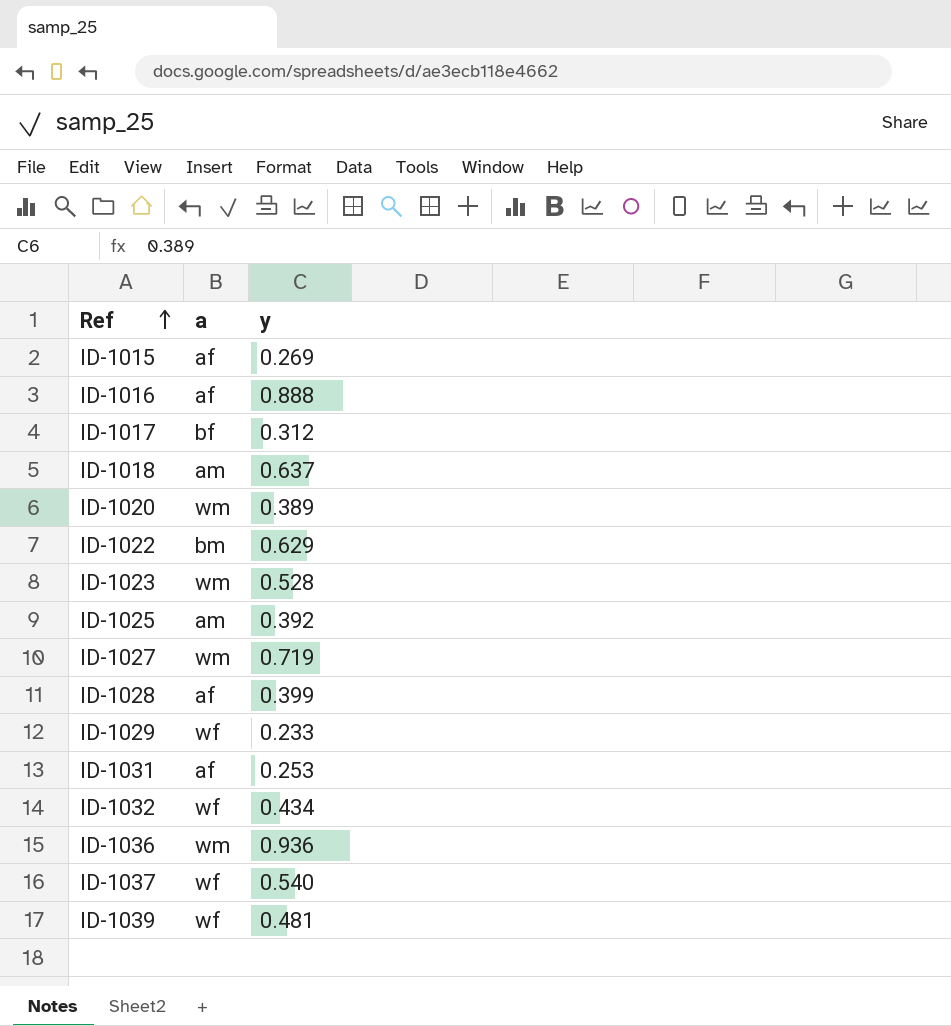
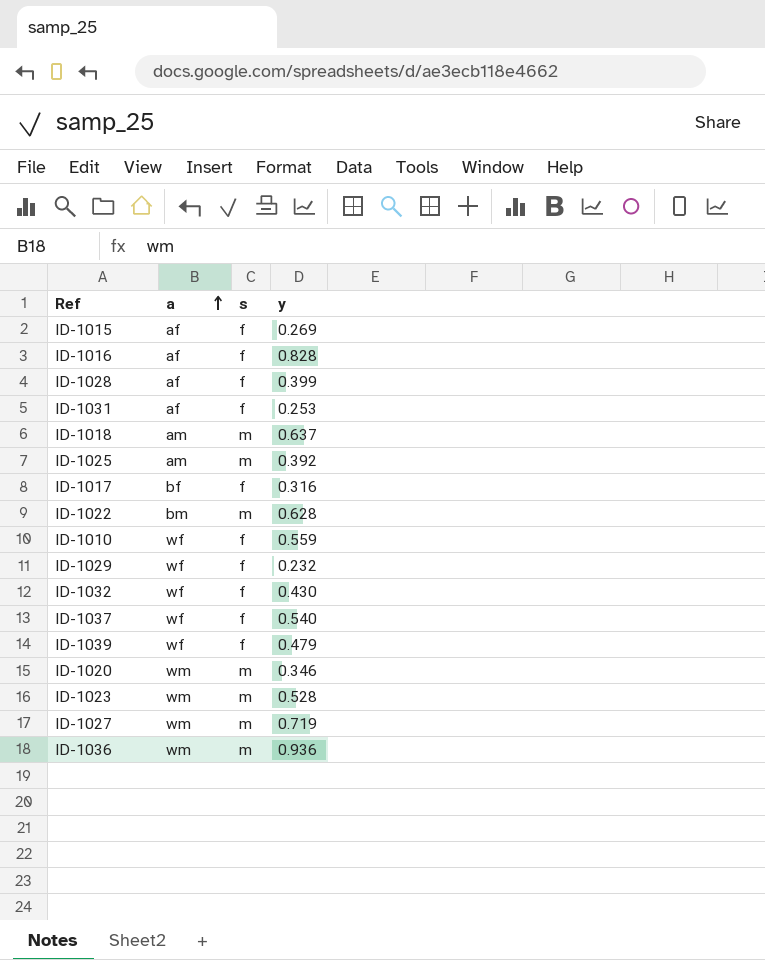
row order: Ref ascending -> a ascending
column s | position: none -> 3
ID-1016 | y: 0.888 -> 0.828
ID-1017 | y: 0.312 -> 0.316
ID-1022 | y: 0.629 -> 0.628
row ID-1010: none -> wf | f | 0.559
ID-1029 | y: 0.233 -> 0.232
ID-1032 | y: 0.434 -> 0.430
ID-1039 | y: 0.481 -> 0.479
ID-1020 | y: 0.389 -> 0.346

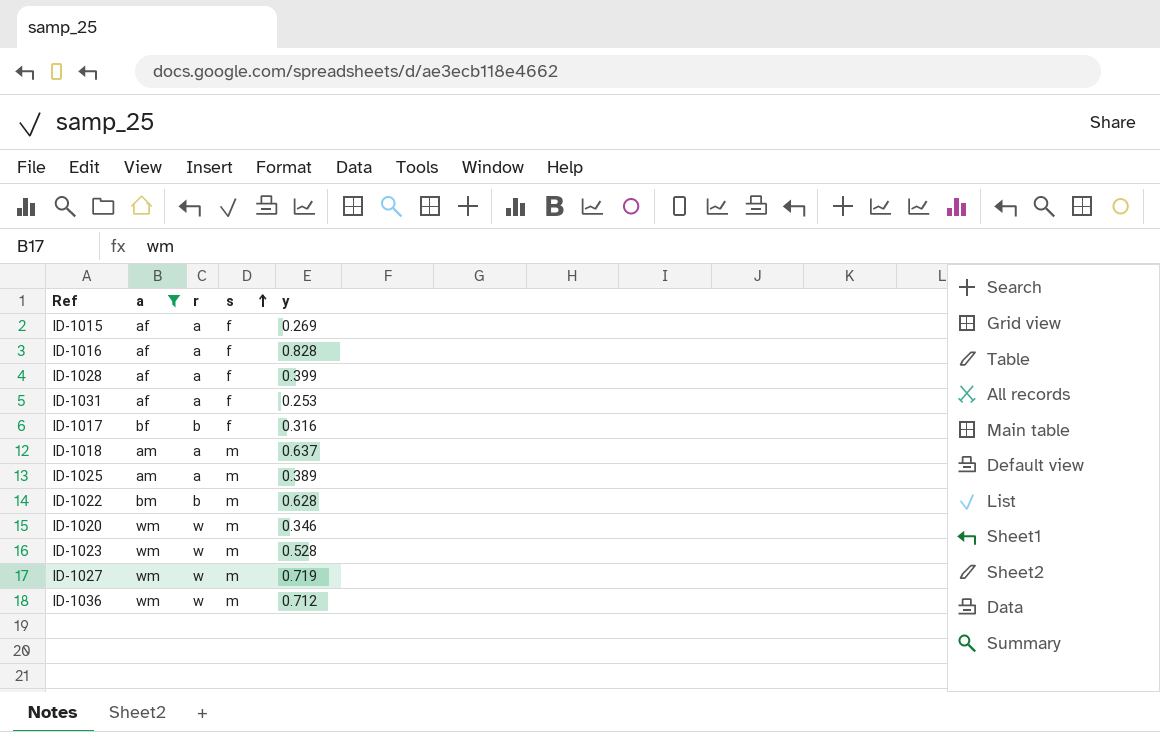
filter: none -> a != wf
row order: a ascending -> s ascending
column r | position: none -> 3
ID-1025 | y: 0.392 -> 0.389
ID-1036 | y: 0.936 -> 0.712

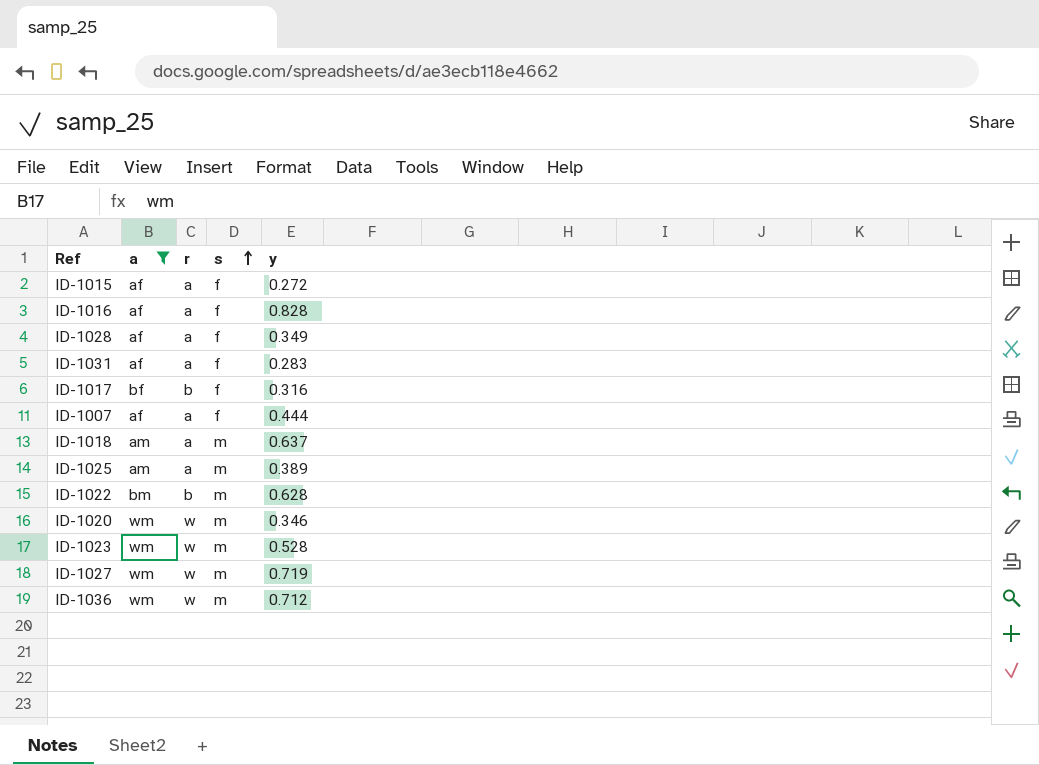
ID-1015 | y: 0.269 -> 0.272
ID-1028 | y: 0.399 -> 0.349
ID-1031 | y: 0.253 -> 0.283
row ID-1007: none -> af | a | f | 0.444

